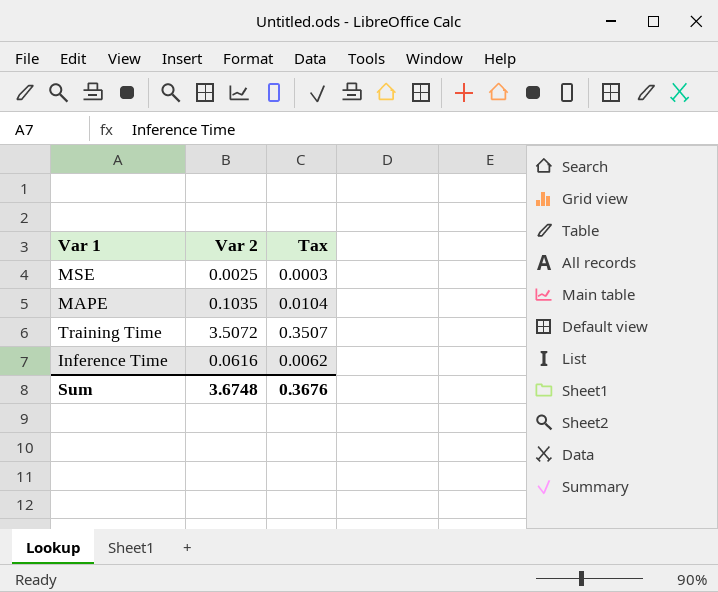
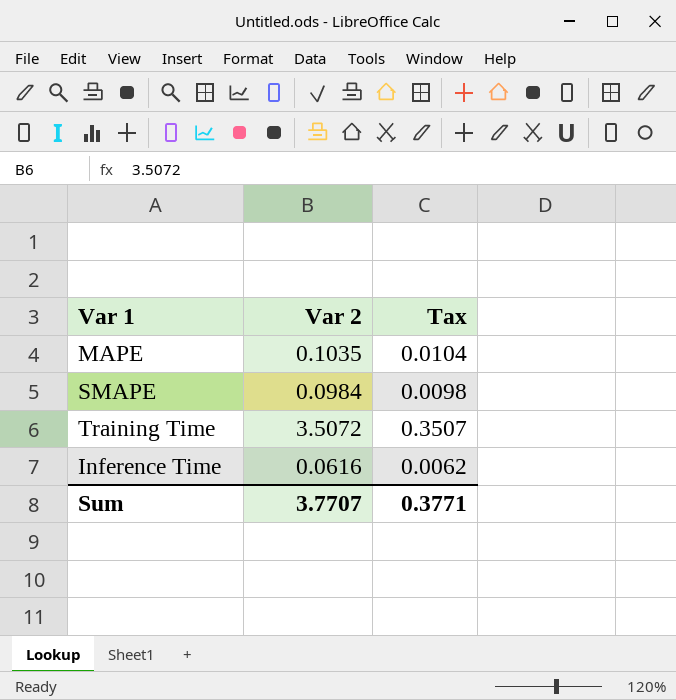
row MSE: 0.0025 | 0.0003 -> none
row SMAPE: none -> 0.0984 | 0.0098
Sum | Var 2: 3.6748 -> 3.7707
Sum | Tax: 0.3676 -> 0.3771

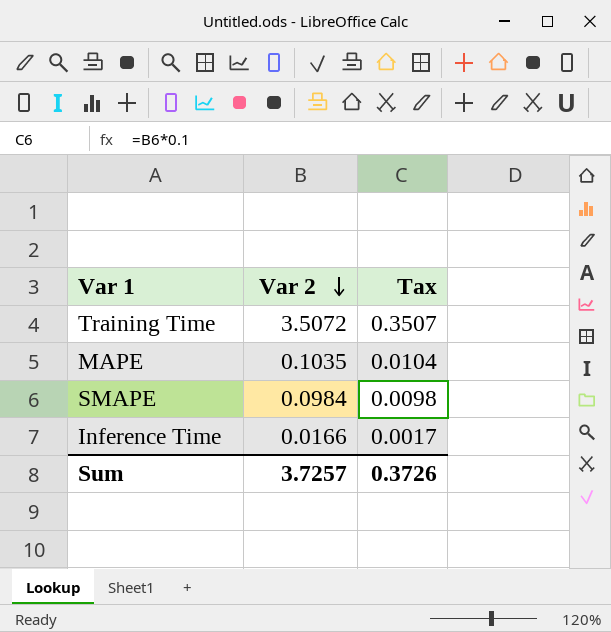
row order: none -> Var 2 descending
Inference Time | Var 2: 0.0616 -> 0.0166
Inference Time | Tax: 0.0062 -> 0.0017
Sum | Var 2: 3.7707 -> 3.7257
Sum | Tax: 0.3771 -> 0.3726

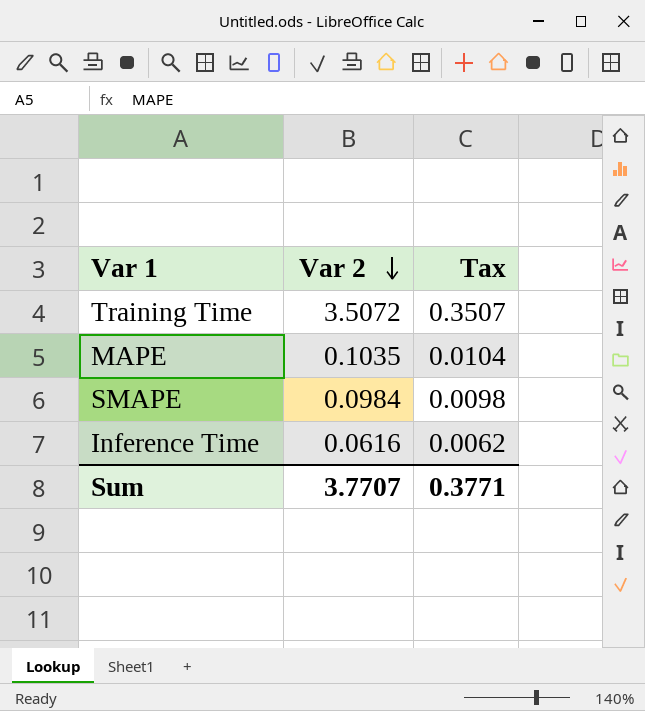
Inference Time | Var 2: 0.0166 -> 0.0616
Inference Time | Tax: 0.0017 -> 0.0062
Sum | Var 2: 3.7257 -> 3.7707
Sum | Tax: 0.3726 -> 0.3771

